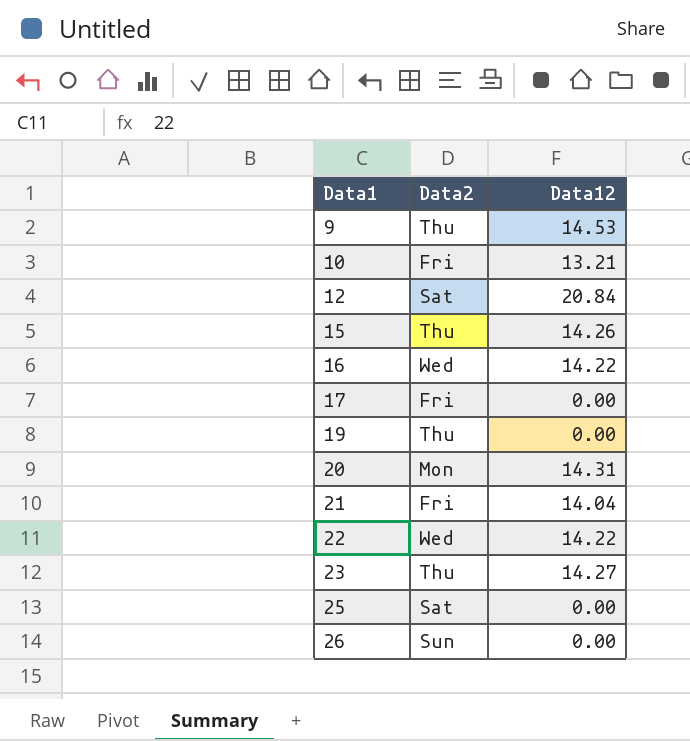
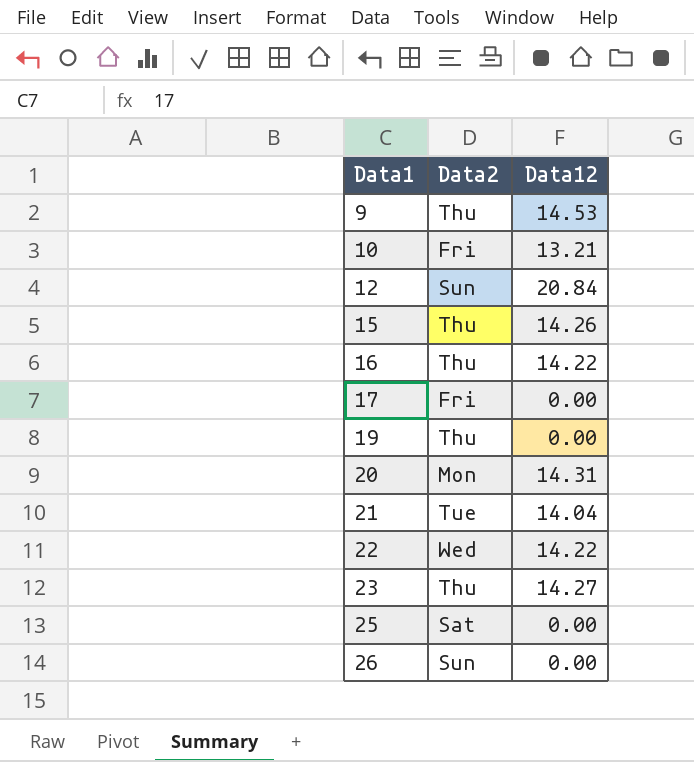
12 | Data2: Sat -> Sun
16 | Data2: Wed -> Thu
21 | Data2: Fri -> Tue

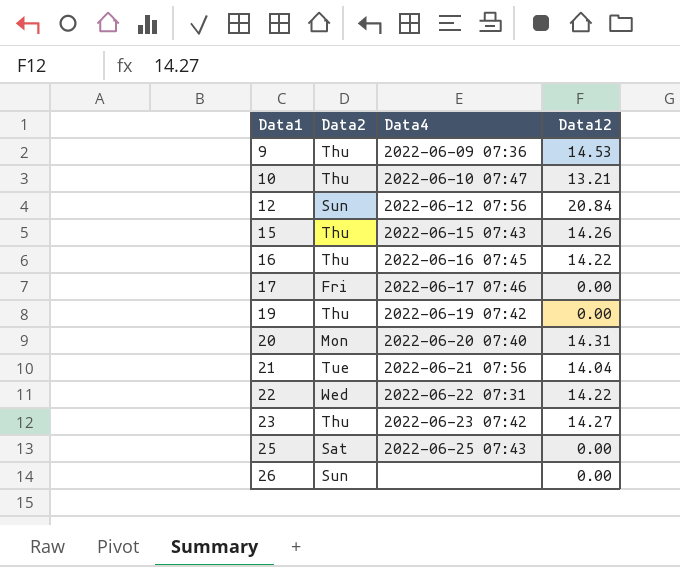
column Data4 | position: none -> 3
10 | Data2: Fri -> Thu

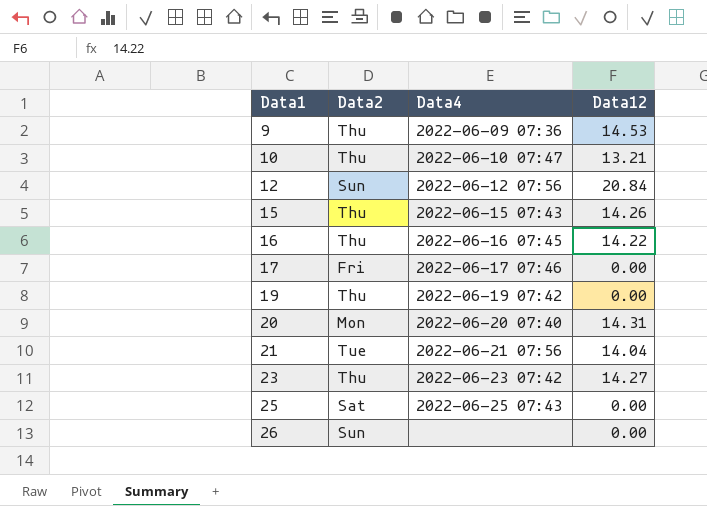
row 22: Wed | 2022-06-22 07:31 | 14.22 -> none

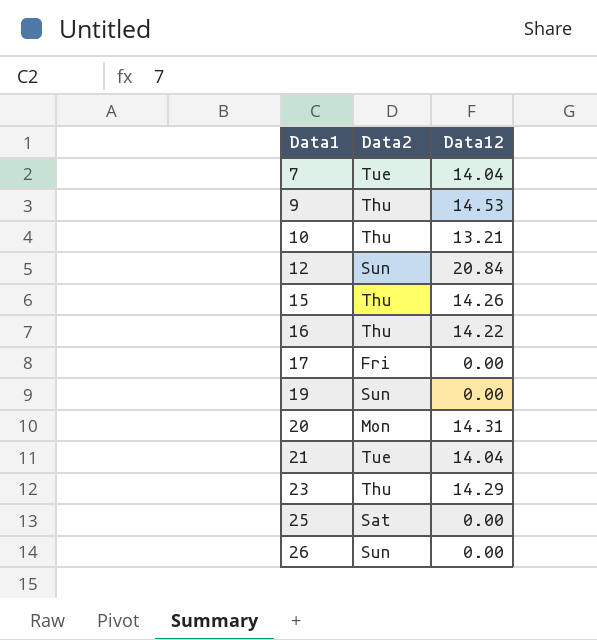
column Data4 | position: 3 -> none
row 7: none -> Tue | 14.04
19 | Data2: Thu -> Sun
23 | Data12: 14.27 -> 14.29

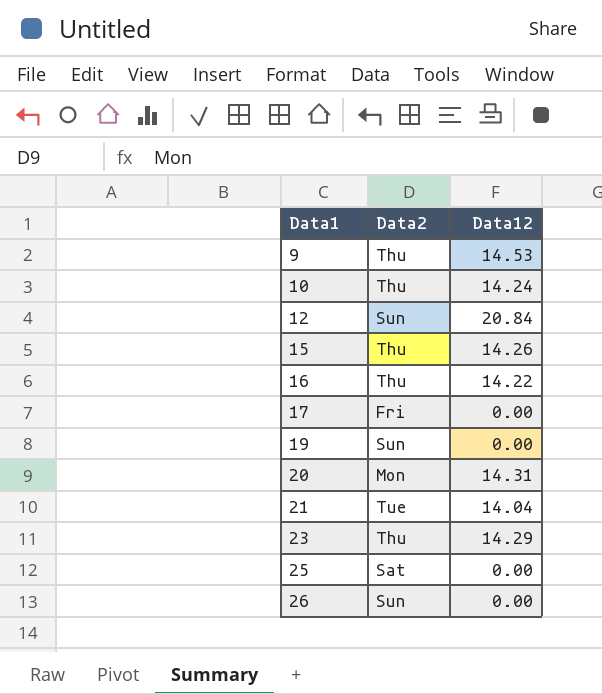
row 7: Tue | 14.04 -> none
10 | Data12: 13.21 -> 14.24

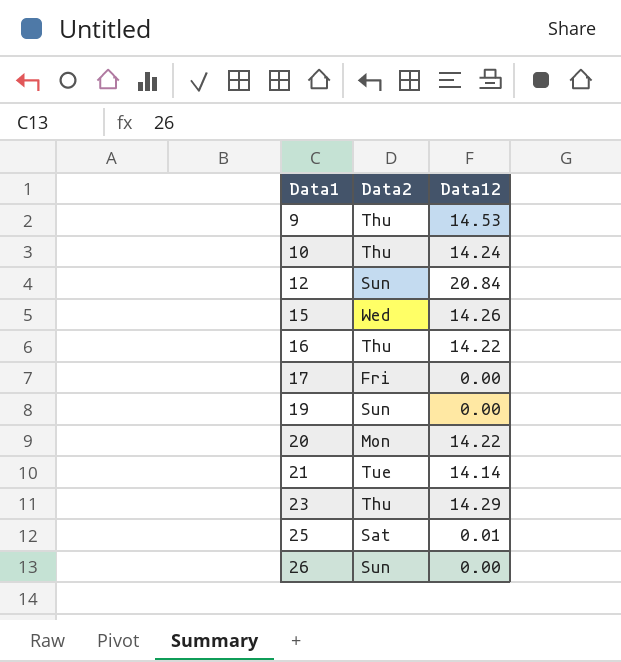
15 | Data2: Thu -> Wed
20 | Data12: 14.31 -> 14.22
21 | Data12: 14.04 -> 14.14
25 | Data12: 0.00 -> 0.01

